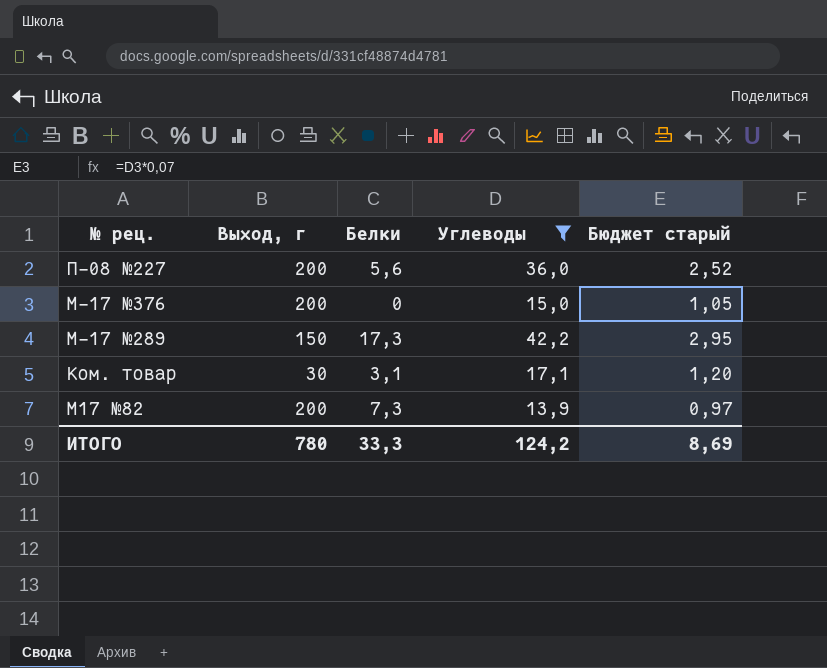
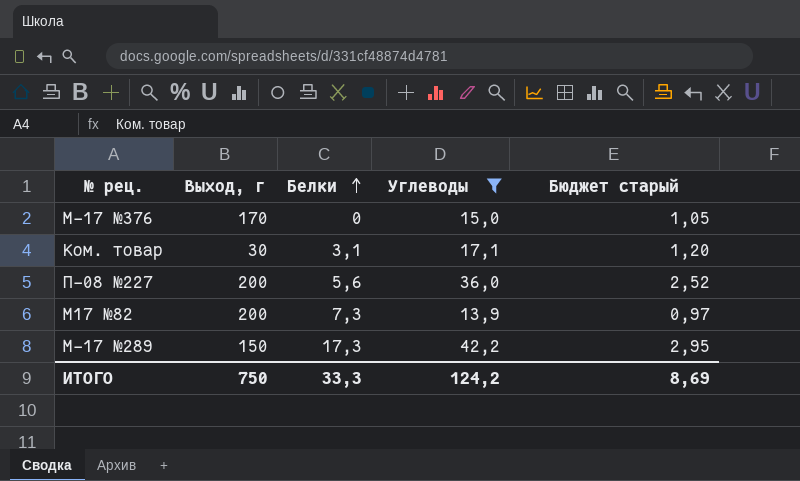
row order: none -> Белки ascending
М-17 №376 | Выход, г: 200 -> 170
ИТОГО | Выход, г: 780 -> 750

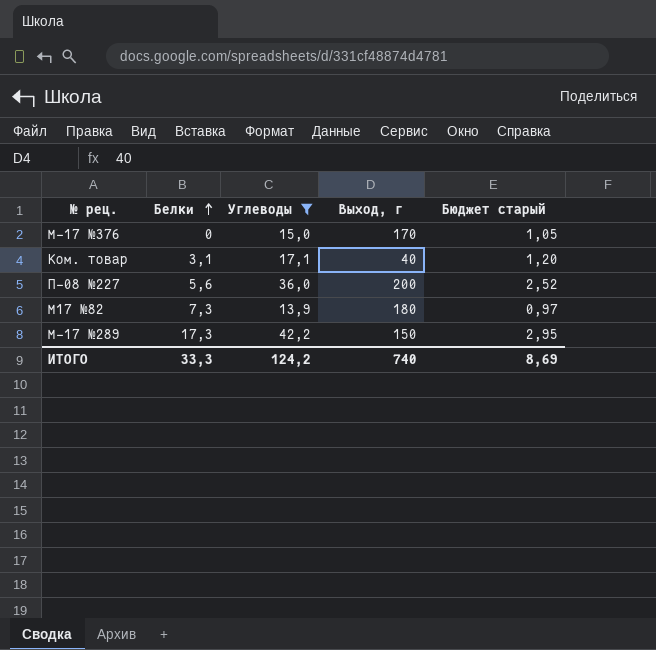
column Выход, г | position: 2 -> 4
Ком. товар | Выход, г: 30 -> 40
М17 №82 | Выход, г: 200 -> 180
ИТОГО | Выход, г: 750 -> 740

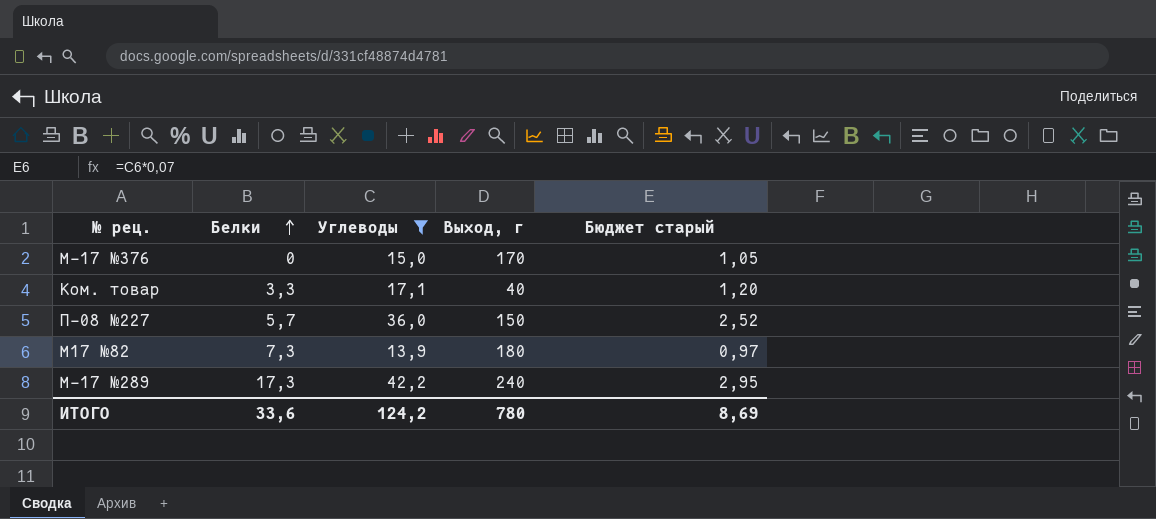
Ком. товар | Белки: 3,1 -> 3,3
П-08 №227 | Белки: 5,6 -> 5,7
П-08 №227 | Выход, г: 200 -> 150
М-17 №289 | Выход, г: 150 -> 240
ИТОГО | Белки: 33,3 -> 33,6
ИТОГО | Выход, г: 740 -> 780

